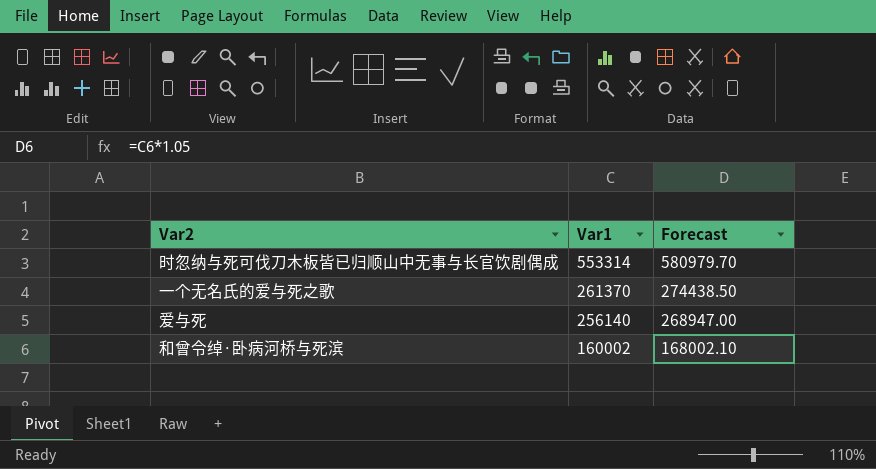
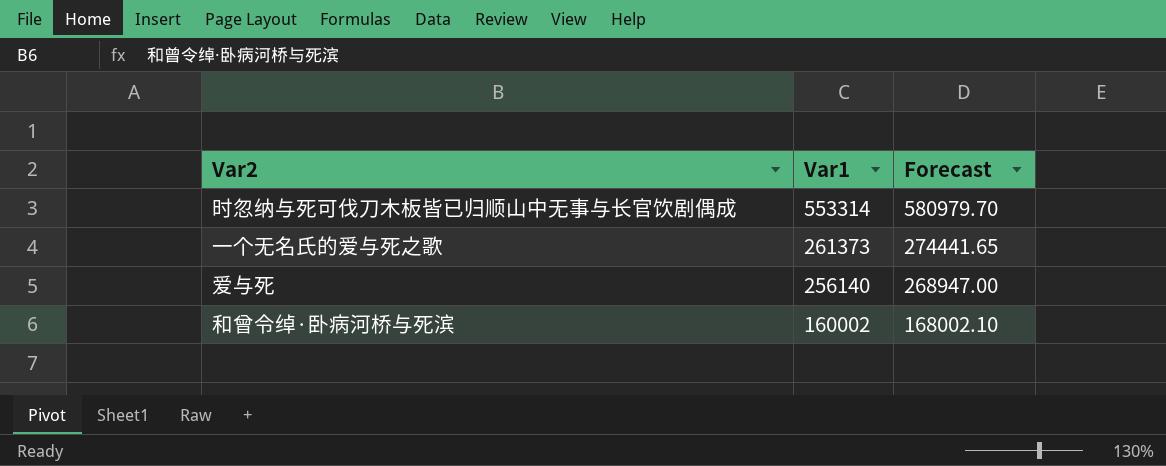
一个无名氏的爱与死之歌 | Var1: 261370 -> 261373
一个无名氏的爱与死之歌 | Forecast: 274438.50 -> 274441.65

